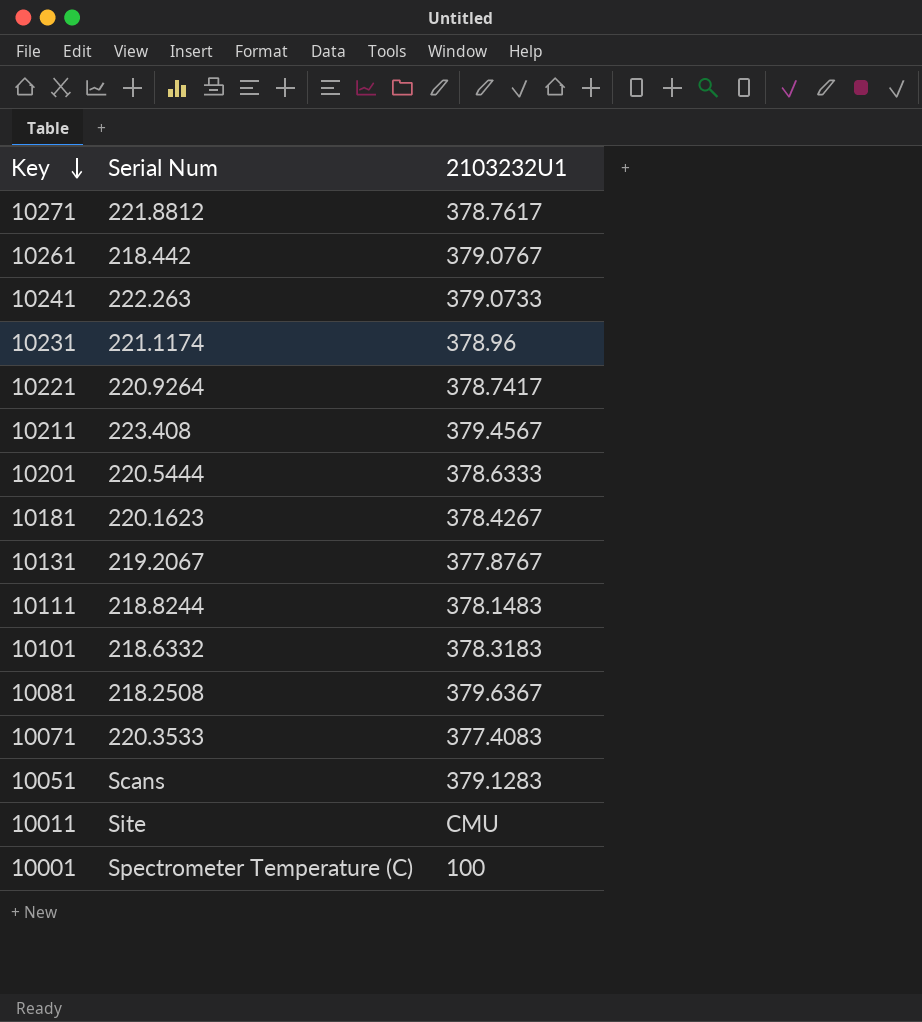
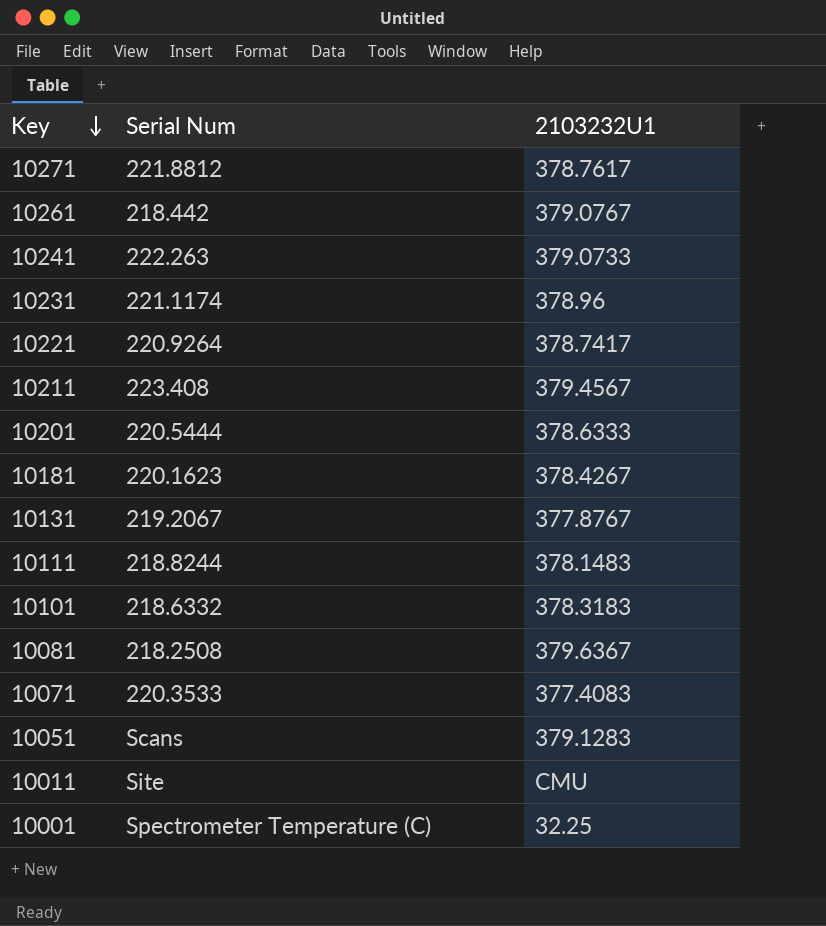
10001 | 2103232U1: 100 -> 32.25

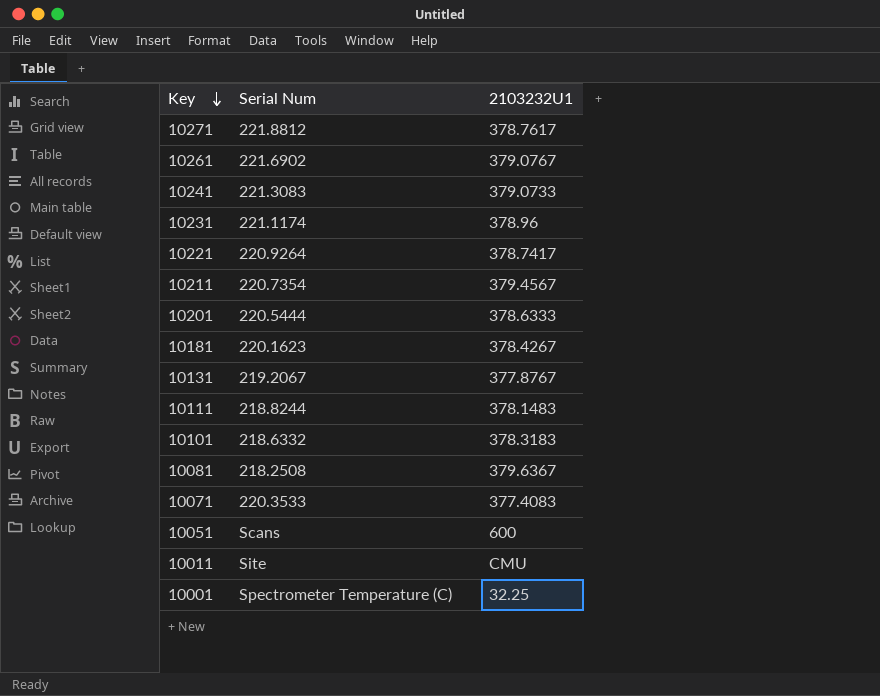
10261 | Serial Num: 218.442 -> 221.6902
10241 | Serial Num: 222.263 -> 221.3083
10211 | Serial Num: 223.408 -> 220.7354
10051 | 2103232U1: 379.1283 -> 600

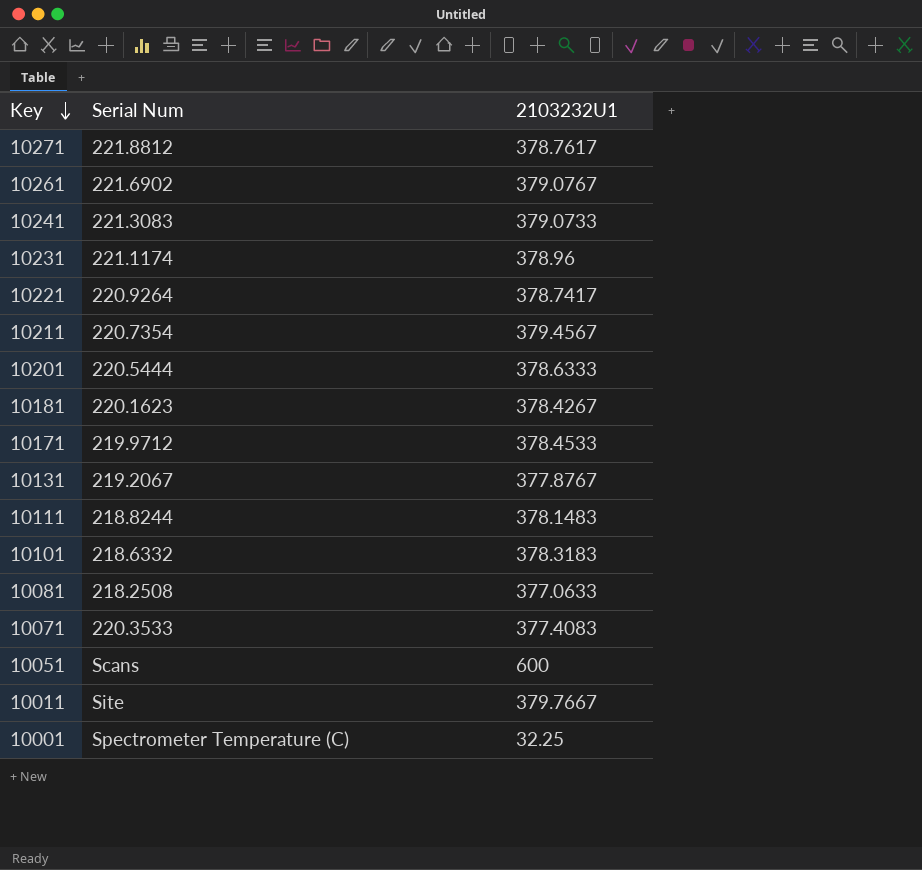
row 10171: none -> 219.9712 | 378.4533
10081 | 2103232U1: 379.6367 -> 377.0633
10011 | 2103232U1: CMU -> 379.7667

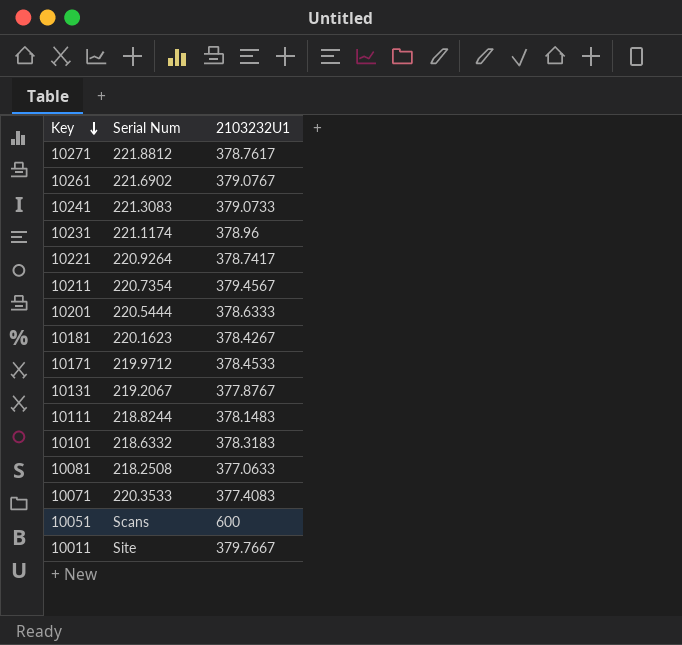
row 10001: Spectrometer Temperature (C) | 32.25 -> none

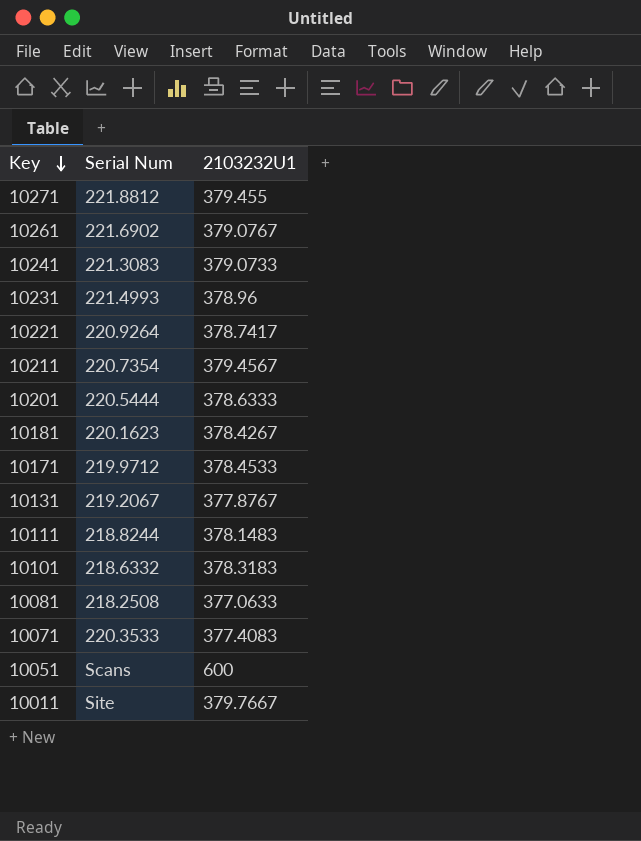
10271 | 2103232U1: 378.7617 -> 379.455
10231 | Serial Num: 221.1174 -> 221.4993

